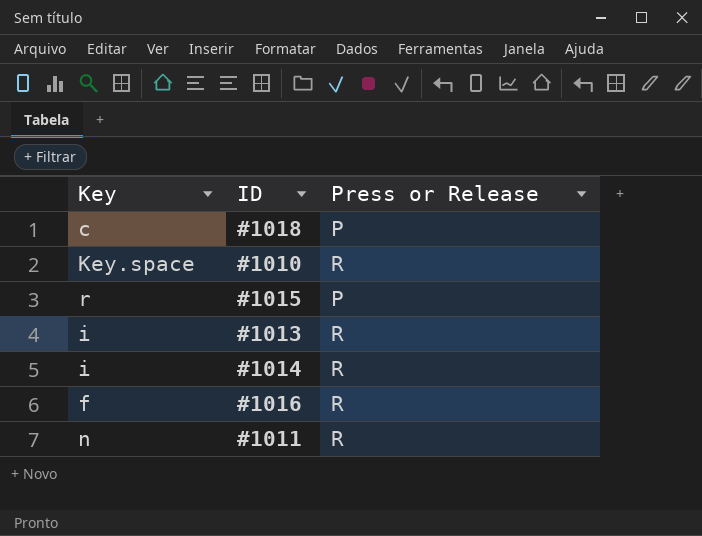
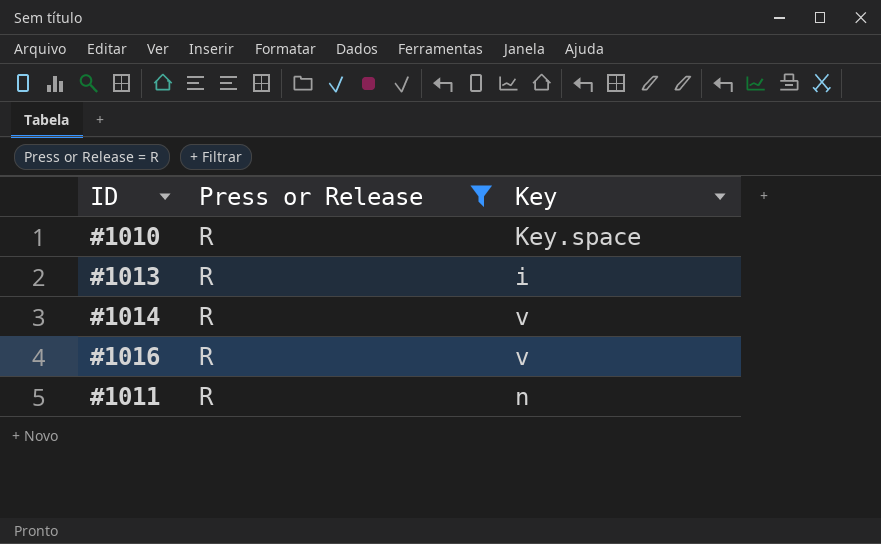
filter: none -> Press or Release = R
column Key | position: 1 -> 3
#1014 | Key: i -> v
#1016 | Key: f -> v

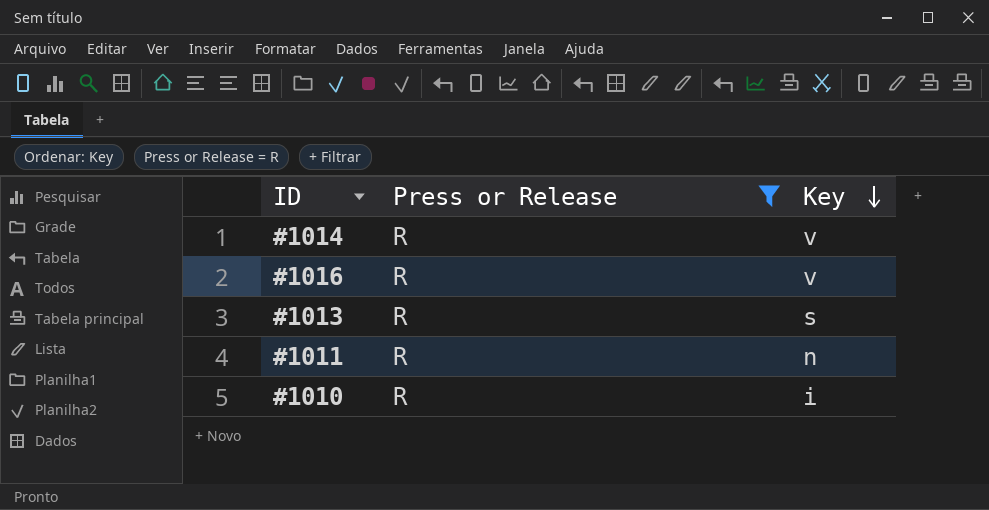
row order: none -> Key descending
#1013 | Key: i -> s
#1010 | Key: Key.space -> i

